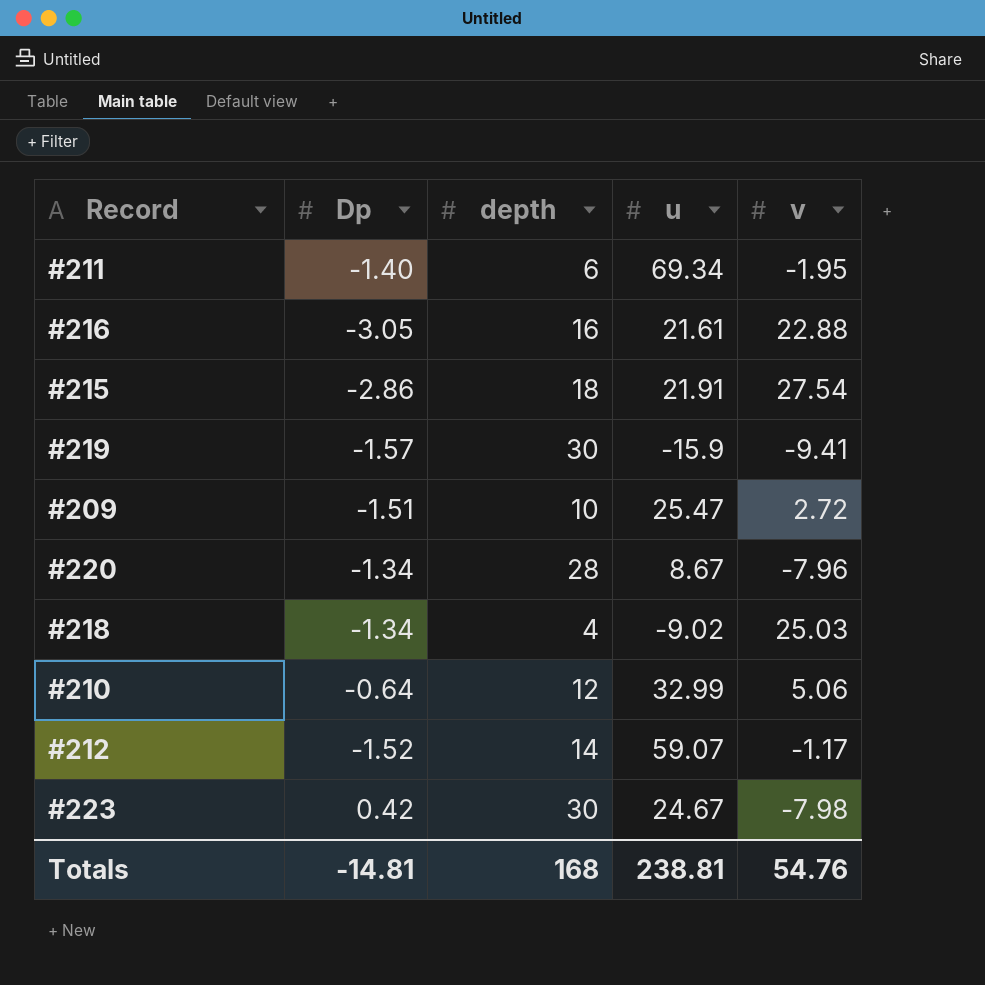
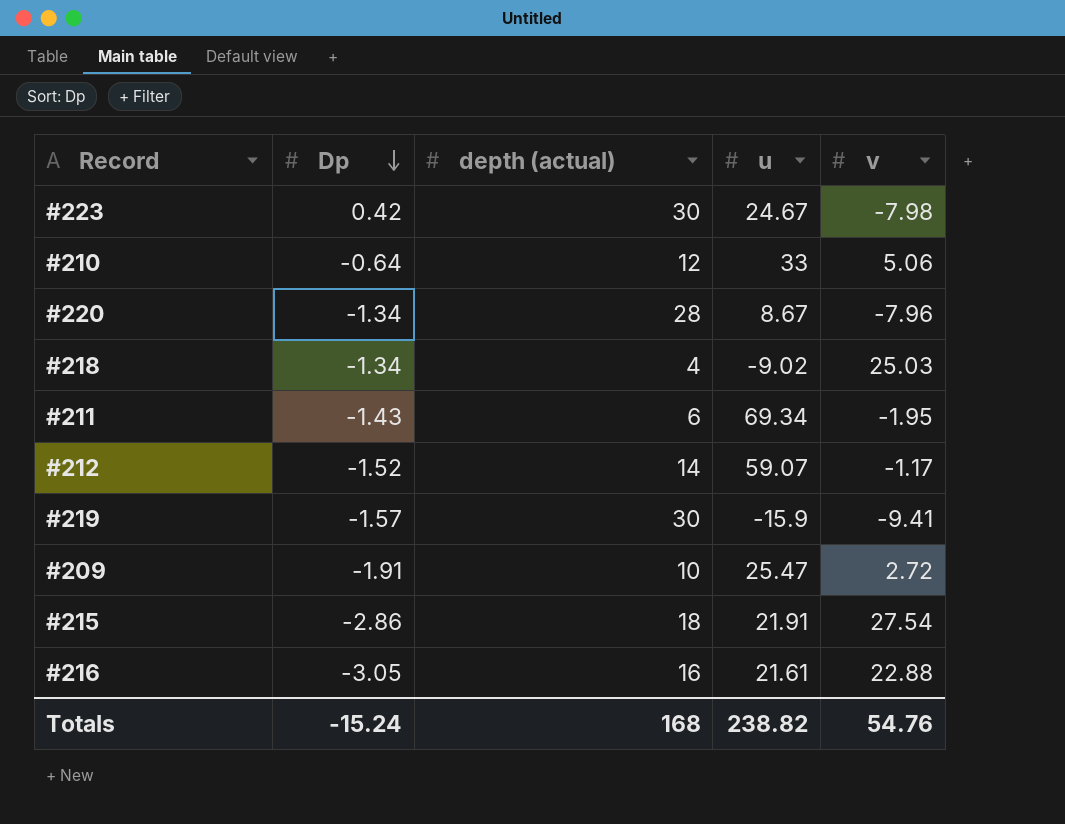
row order: none -> Dp descending
column name: depth -> depth (actual)
#210 | u: 32.99 -> 33
#211 | Dp: -1.40 -> -1.43
#209 | Dp: -1.51 -> -1.91
Totals | Dp: -14.81 -> -15.24
Totals | u: 238.81 -> 238.82

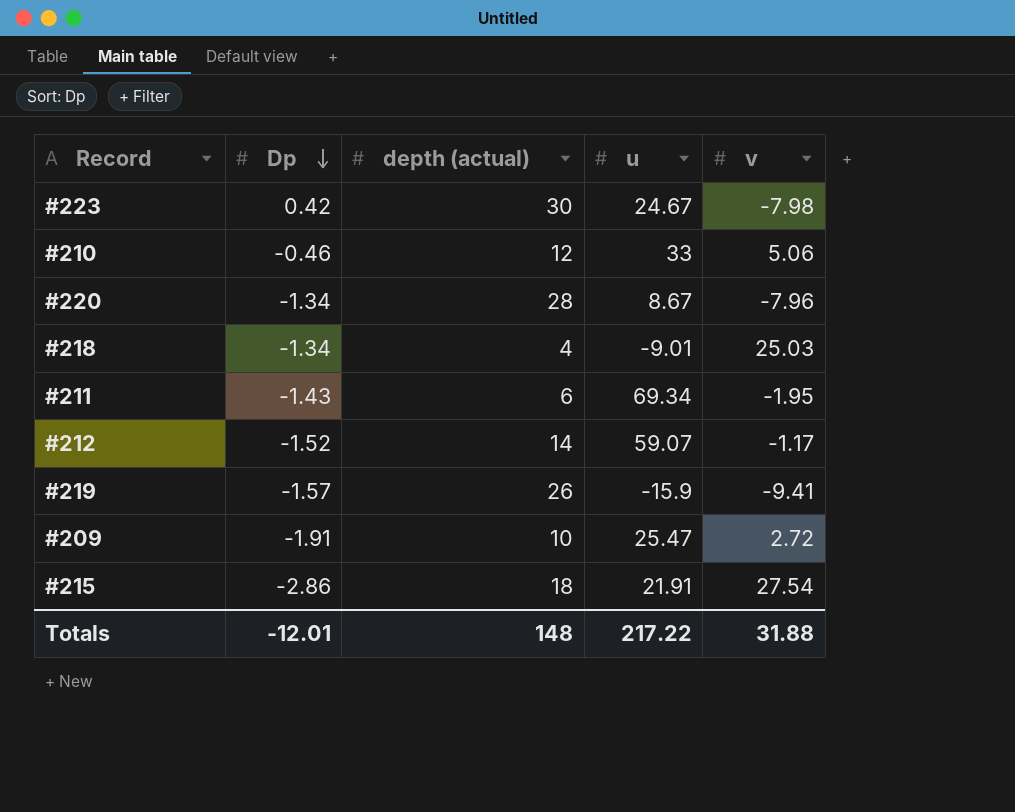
row #216: -3.05 | 16 | 21.61 | 22.88 -> none
#210 | Dp: -0.64 -> -0.46
#218 | u: -9.02 -> -9.01
#219 | depth (actual): 30 -> 26
Totals | Dp: -15.24 -> -12.01
Totals | depth (actual): 168 -> 148
Totals | u: 238.82 -> 217.22
Totals | v: 54.76 -> 31.88

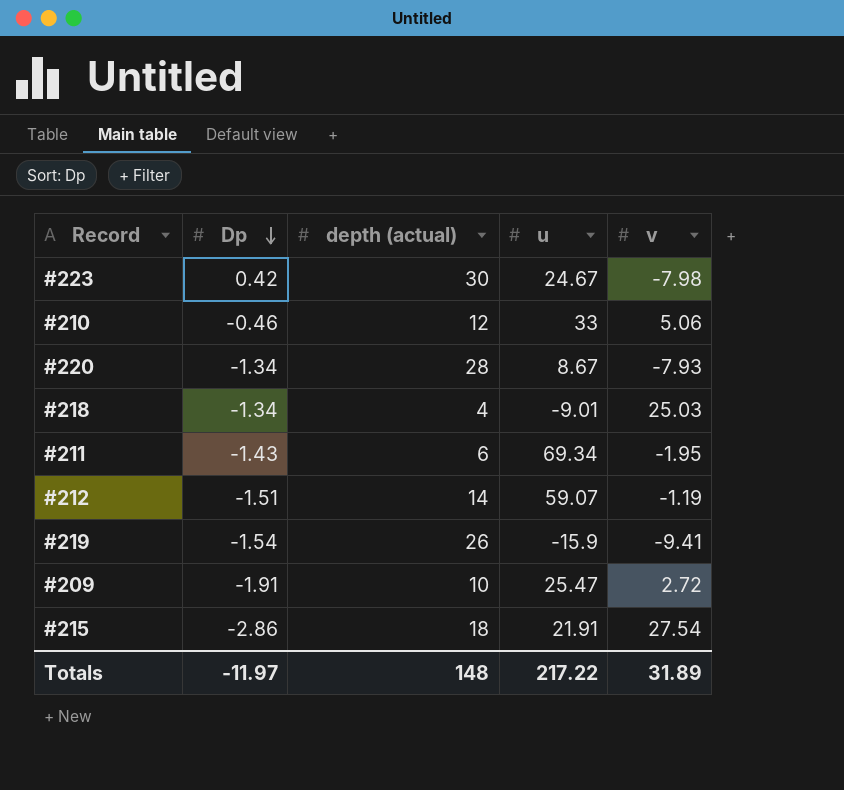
#220 | v: -7.96 -> -7.93
#212 | Dp: -1.52 -> -1.51
#212 | v: -1.17 -> -1.19
#219 | Dp: -1.57 -> -1.54
Totals | Dp: -12.01 -> -11.97
Totals | v: 31.88 -> 31.89

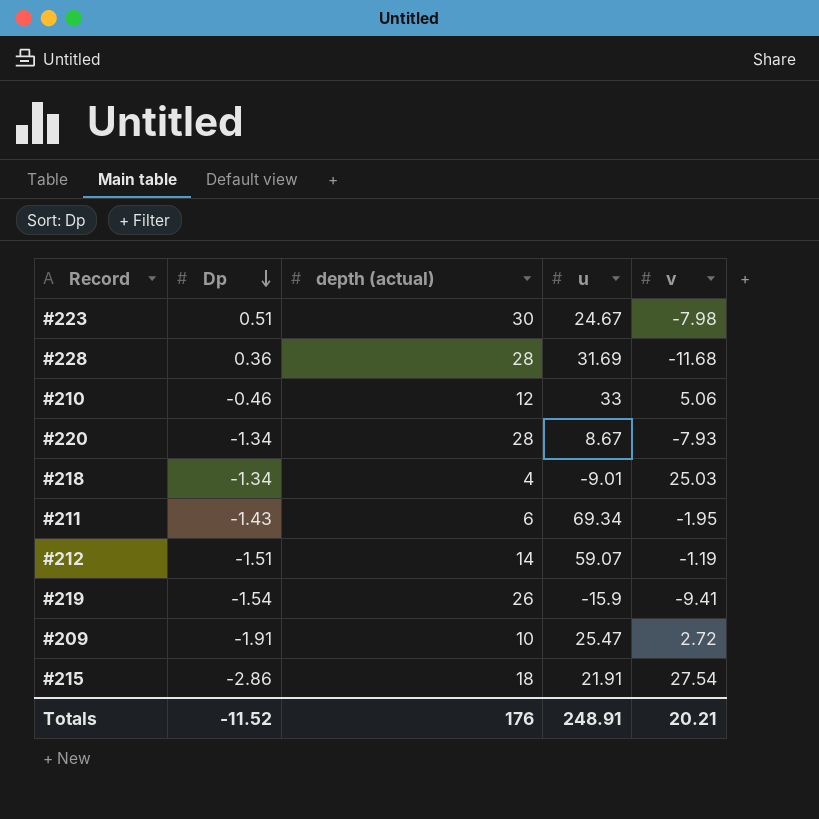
#223 | Dp: 0.42 -> 0.51
row #228: none -> 0.36 | 28 | 31.69 | -11.68
Totals | Dp: -11.97 -> -11.52
Totals | depth (actual): 148 -> 176
Totals | u: 217.22 -> 248.91
Totals | v: 31.89 -> 20.21

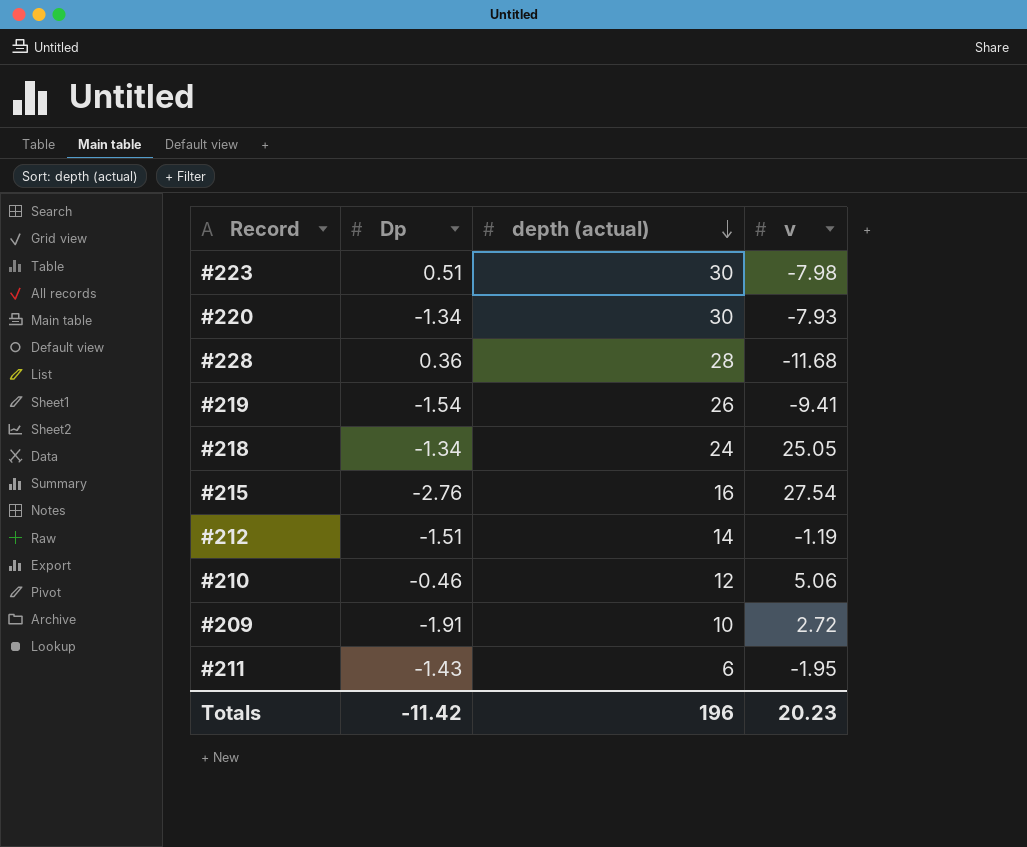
row order: Dp descending -> depth (actual) descending
column u | position: 4 -> none
#220 | depth (actual): 28 -> 30
#218 | depth (actual): 4 -> 24
#218 | v: 25.03 -> 25.05
#215 | Dp: -2.86 -> -2.76
#215 | depth (actual): 18 -> 16
Totals | Dp: -11.52 -> -11.42
Totals | depth (actual): 176 -> 196
Totals | v: 20.21 -> 20.23

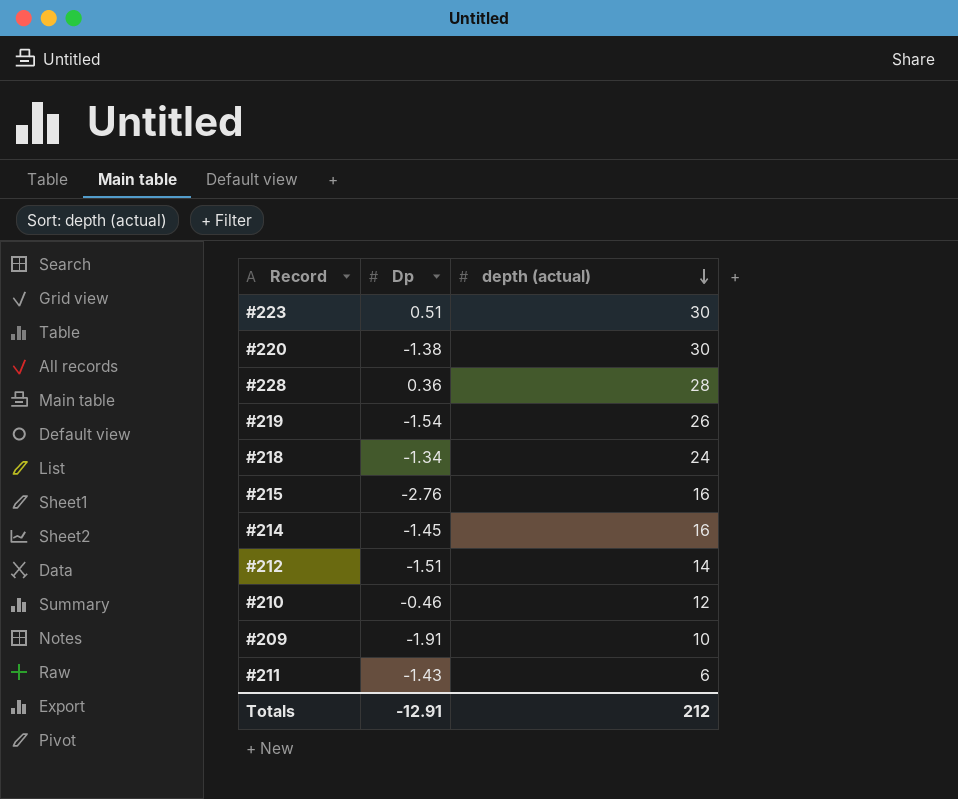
column v | position: 4 -> none
#220 | Dp: -1.34 -> -1.38
row #214: none -> -1.45 | 16
Totals | Dp: -11.42 -> -12.91
Totals | depth (actual): 196 -> 212

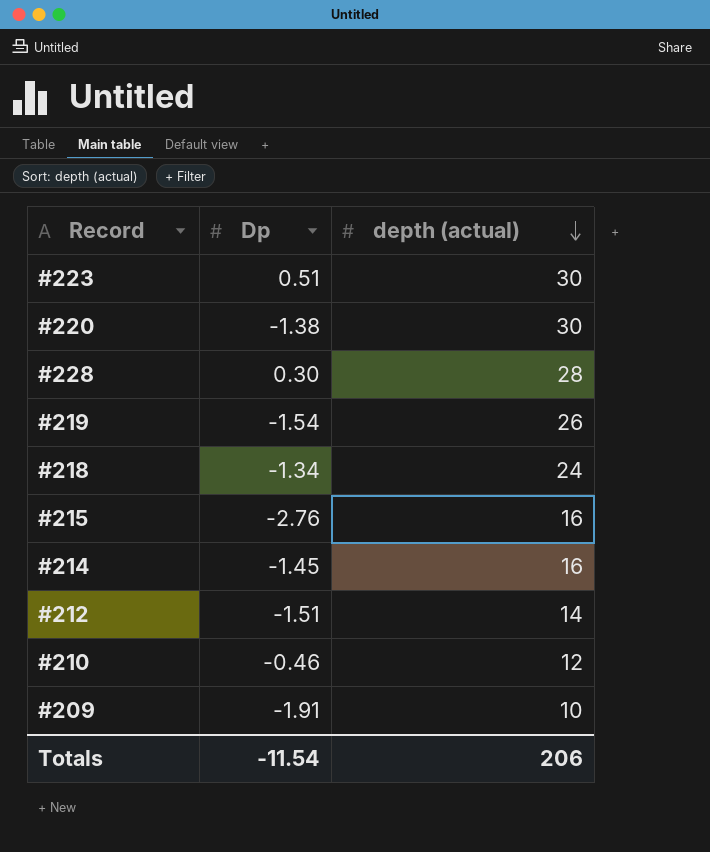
row #211: -1.43 | 6 -> none
#228 | Dp: 0.36 -> 0.30
Totals | Dp: -12.91 -> -11.54
Totals | depth (actual): 212 -> 206

